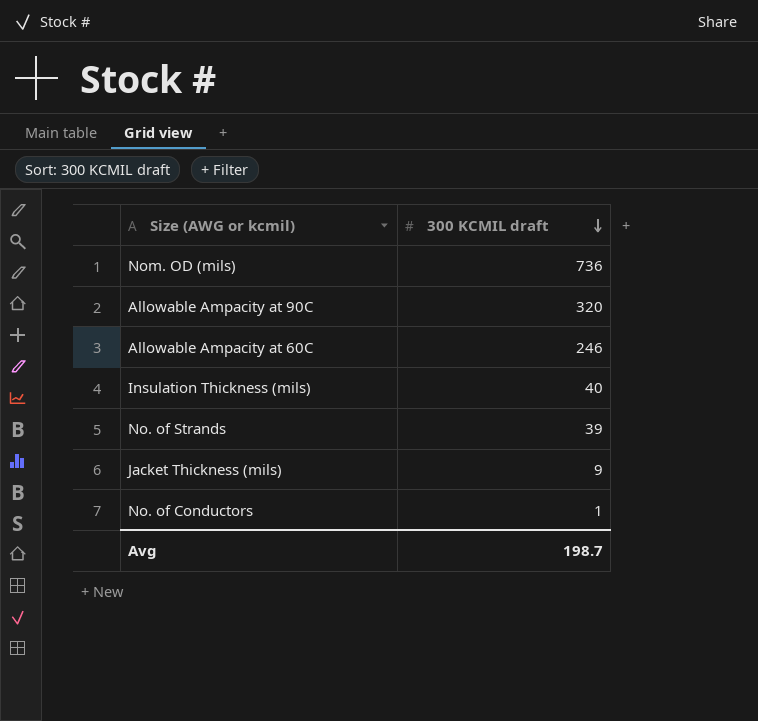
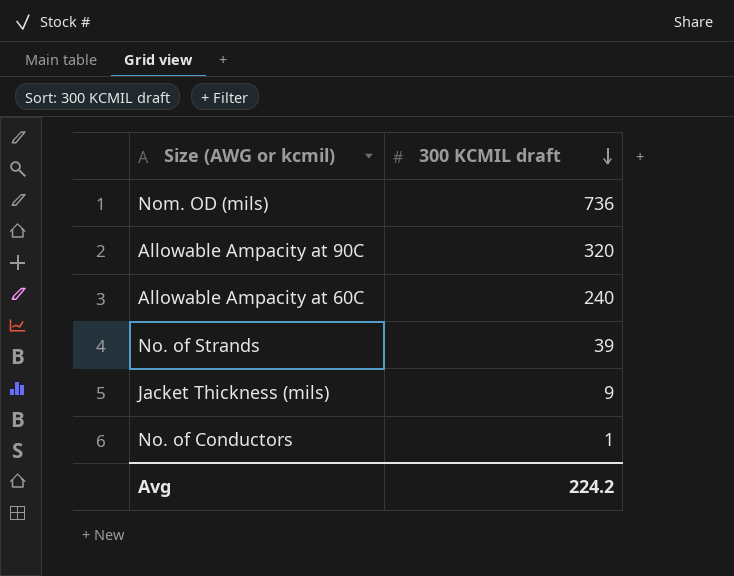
row Insulation Thickness (mils): 40 -> none
Allowable Ampacity at 60C | 300 KCMIL draft: 246 -> 240
Avg | 300 KCMIL draft: 198.7 -> 224.2

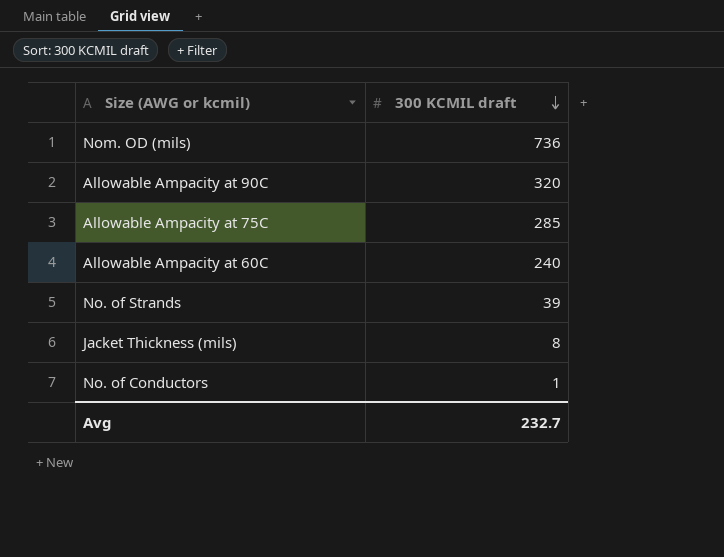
row Allowable Ampacity at 75C: none -> 285
Jacket Thickness (mils) | 300 KCMIL draft: 9 -> 8
Avg | 300 KCMIL draft: 224.2 -> 232.7

